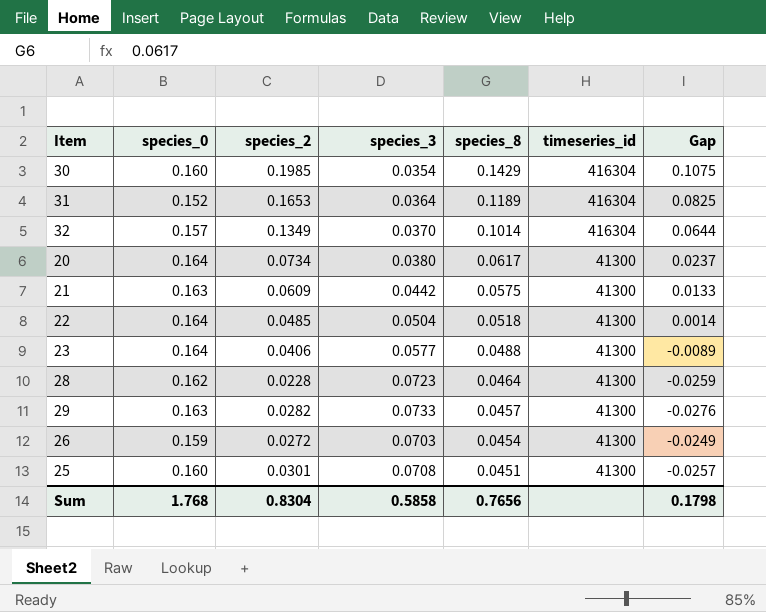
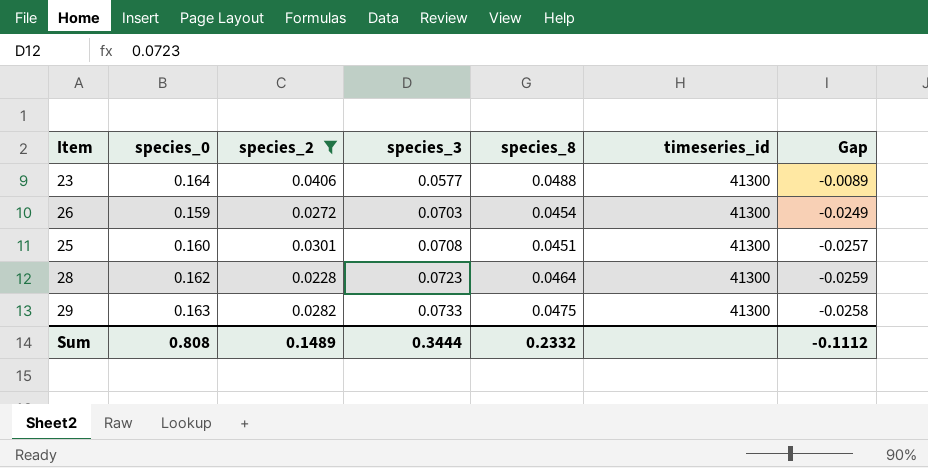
filter: none -> species_2 <= 0.0406
row order: species_8 descending -> species_3 ascending
29 | species_8: 0.0457 -> 0.0475
29 | Gap: -0.0276 -> -0.0258
Sum | species_0: 1.768 -> 0.808
Sum | species_2: 0.8304 -> 0.1489
Sum | species_3: 0.5858 -> 0.3444
Sum | species_8: 0.7656 -> 0.2332
Sum | Gap: 0.1798 -> -0.1112

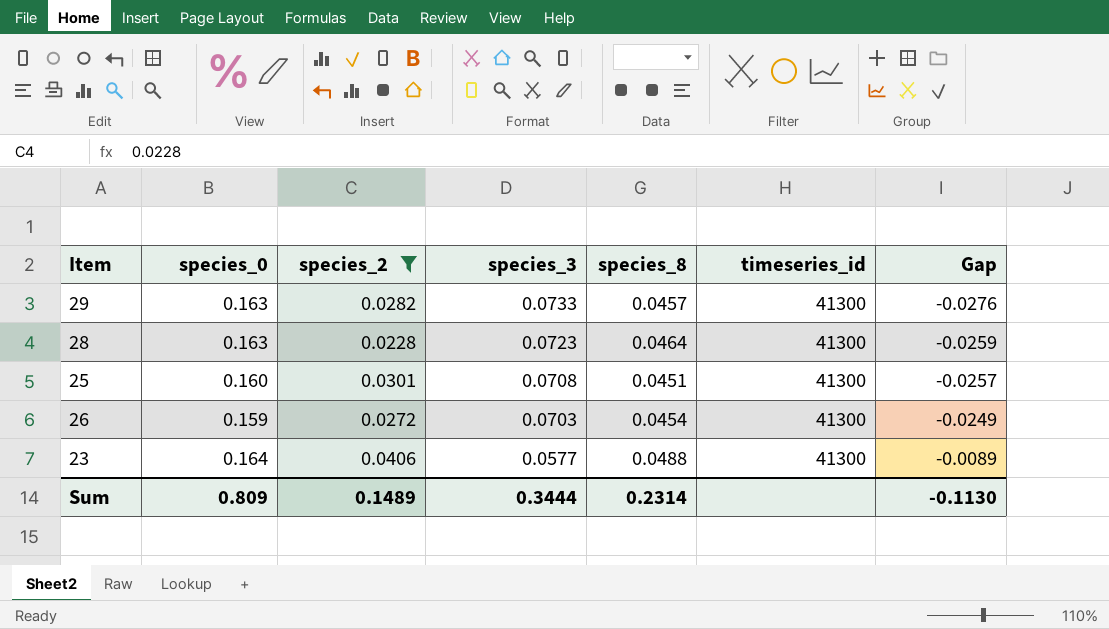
row order: species_3 ascending -> species_3 descending
29 | species_8: 0.0475 -> 0.0457
29 | Gap: -0.0258 -> -0.0276
28 | species_0: 0.162 -> 0.163
Sum | species_0: 0.808 -> 0.809
Sum | species_8: 0.2332 -> 0.2314
Sum | Gap: -0.1112 -> -0.1130

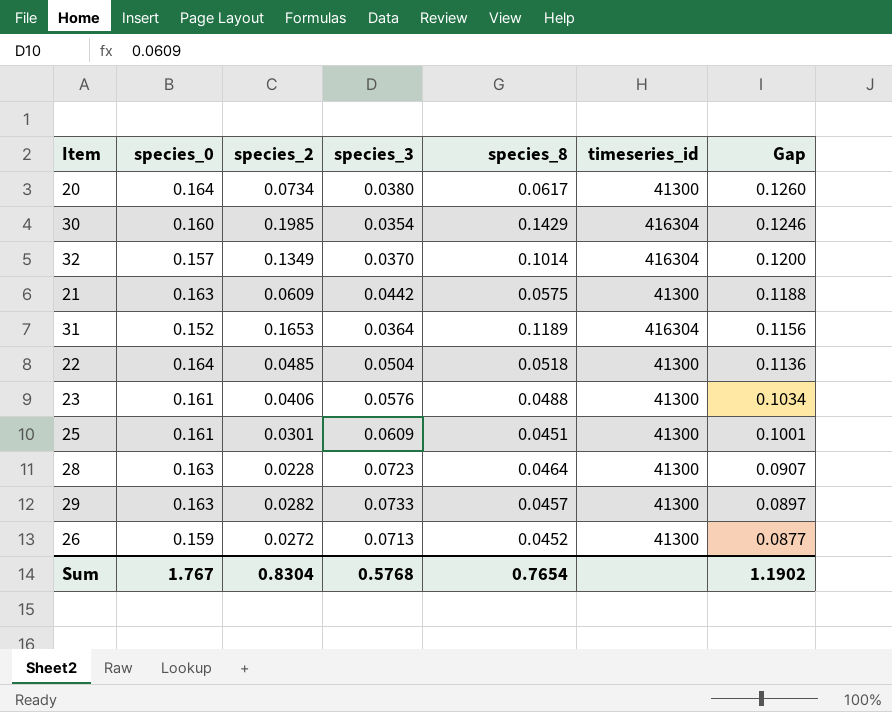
filter: species_2 <= 0.0406 -> none
row order: species_3 descending -> Gap descending
column Gap | formula: [species_8] - [species_3] -> [species_0] - [species_3]
23 | species_0: 0.164 -> 0.161
23 | species_3: 0.0577 -> 0.0576
25 | species_0: 0.160 -> 0.161
25 | species_3: 0.0708 -> 0.0609
26 | species_3: 0.0703 -> 0.0713
26 | species_8: 0.0454 -> 0.0452
Sum | species_0: 0.809 -> 1.767
Sum | species_2: 0.1489 -> 0.8304
Sum | species_3: 0.3444 -> 0.5768
Sum | species_8: 0.2314 -> 0.7654
Sum | Gap: -0.1130 -> 1.1902

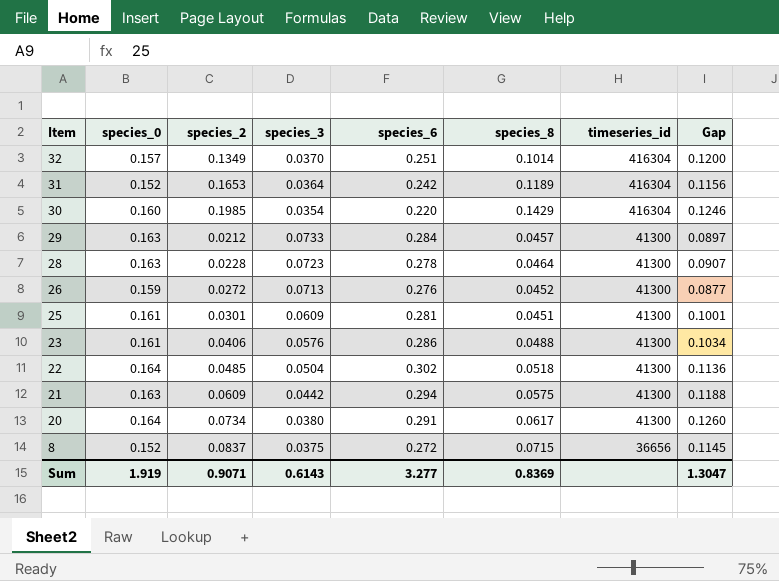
row order: Gap descending -> Item descending
column species_6 | position: none -> 5
29 | species_2: 0.0282 -> 0.0212
row 8: none -> 0.152 | 0.0837 | 0.0375 | 0.272 | 0.0715 | 36656 | 0.1145
Sum | species_0: 1.767 -> 1.919
Sum | species_2: 0.8304 -> 0.9071
Sum | species_3: 0.5768 -> 0.6143
Sum | species_8: 0.7654 -> 0.8369
Sum | Gap: 1.1902 -> 1.3047

